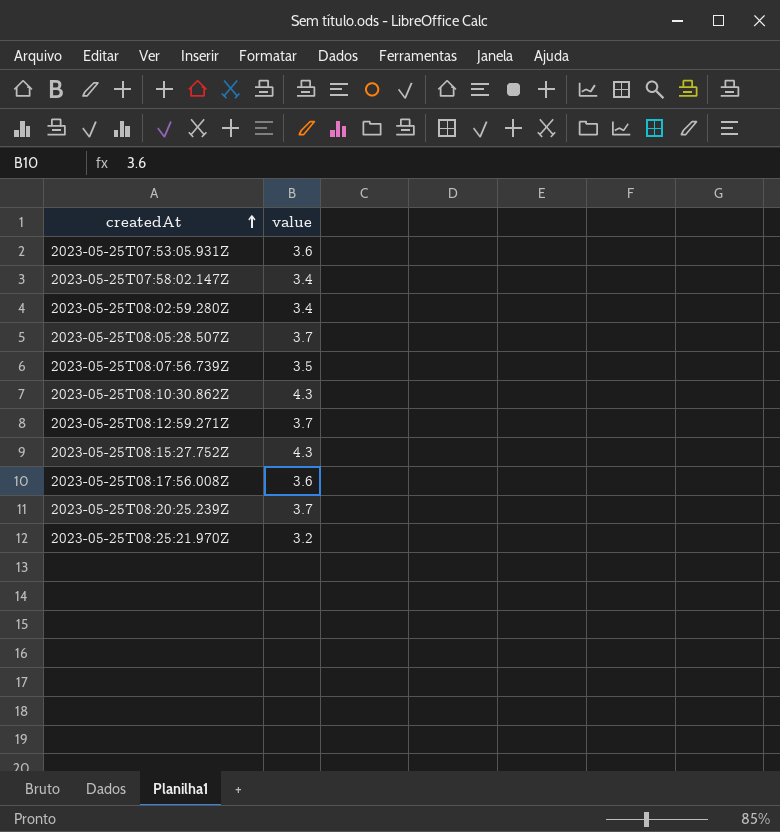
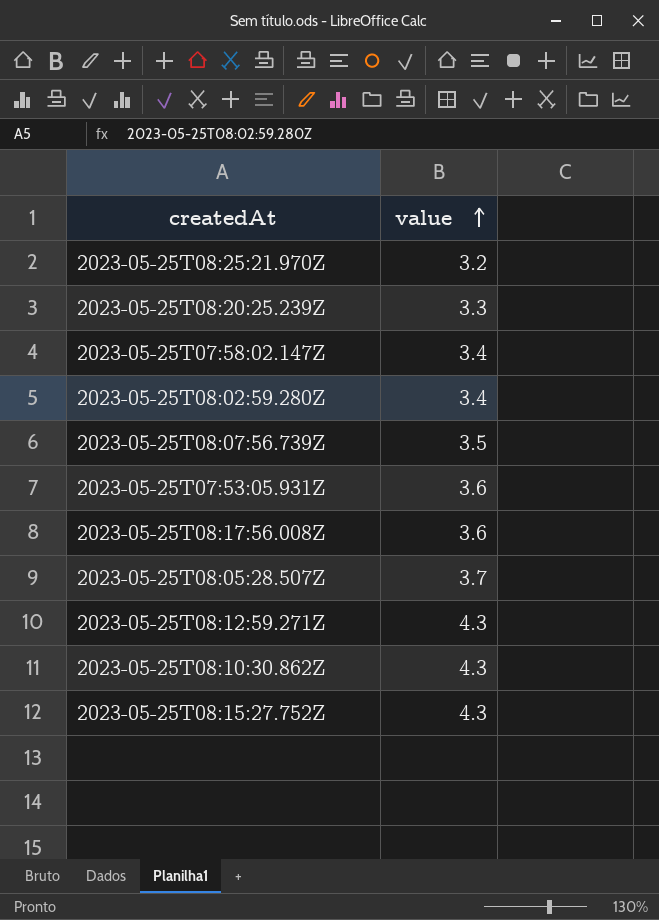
row order: createdAt ascending -> value ascending
2023-05-25T08:20:25.239Z | value: 3.7 -> 3.3
2023-05-25T08:12:59.271Z | value: 3.7 -> 4.3

